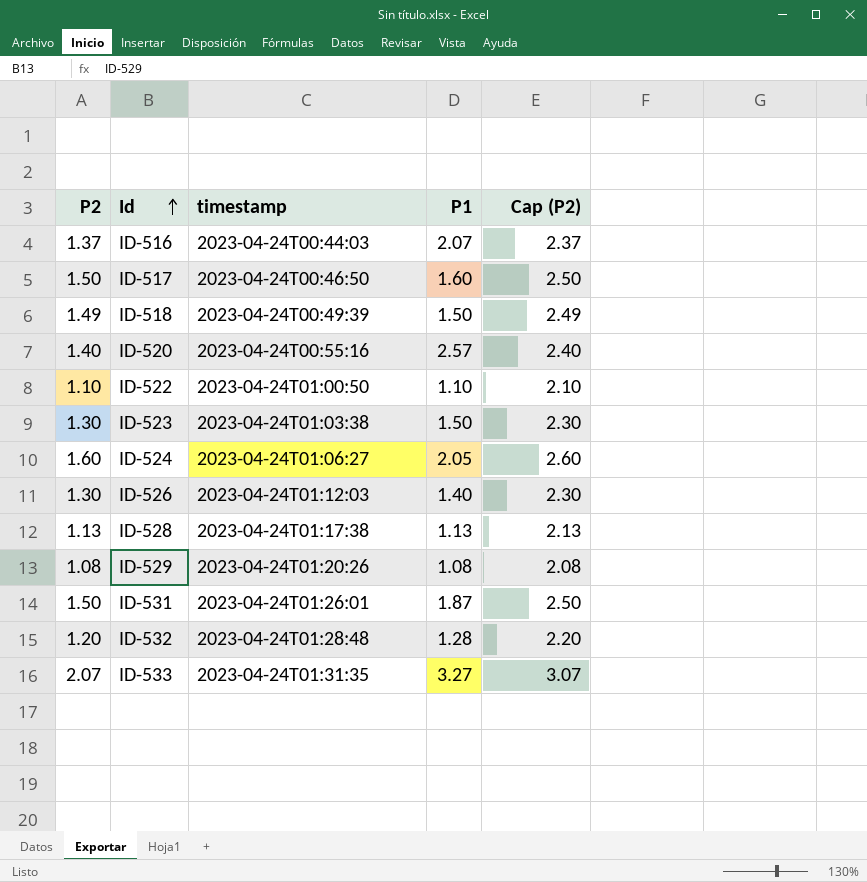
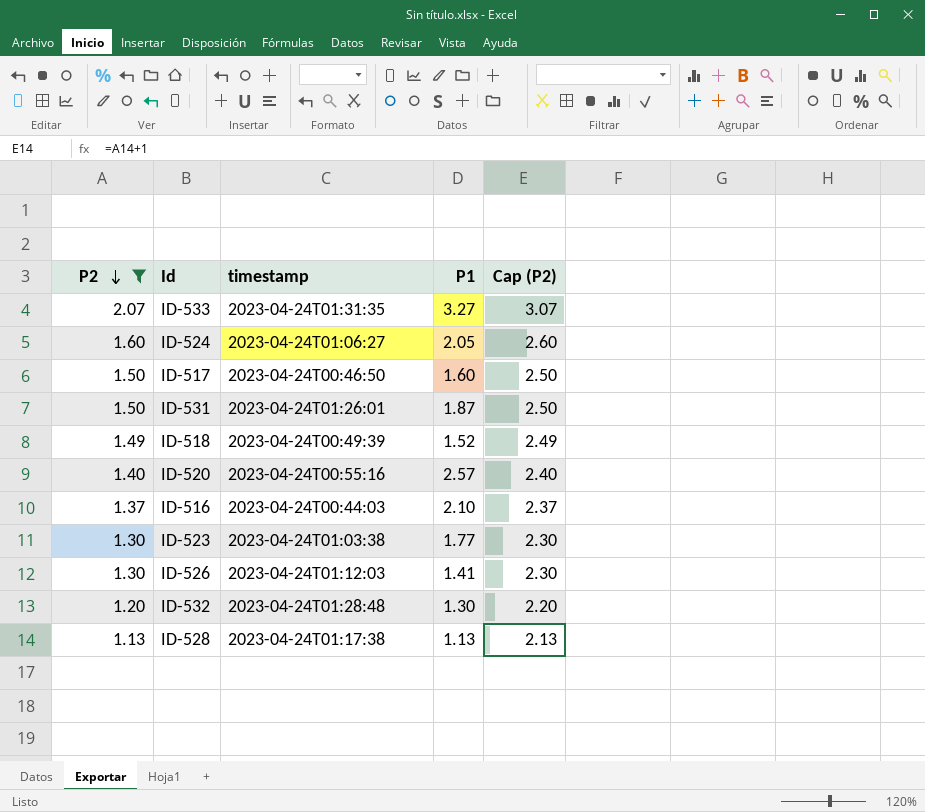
filter: none -> P2 >= 1.13
row order: Id ascending -> P2 descending
ID-518 | P1: 1.50 -> 1.52
ID-516 | P1: 2.07 -> 2.10
ID-523 | P1: 1.50 -> 1.77
ID-526 | P1: 1.40 -> 1.41
ID-532 | P1: 1.28 -> 1.30

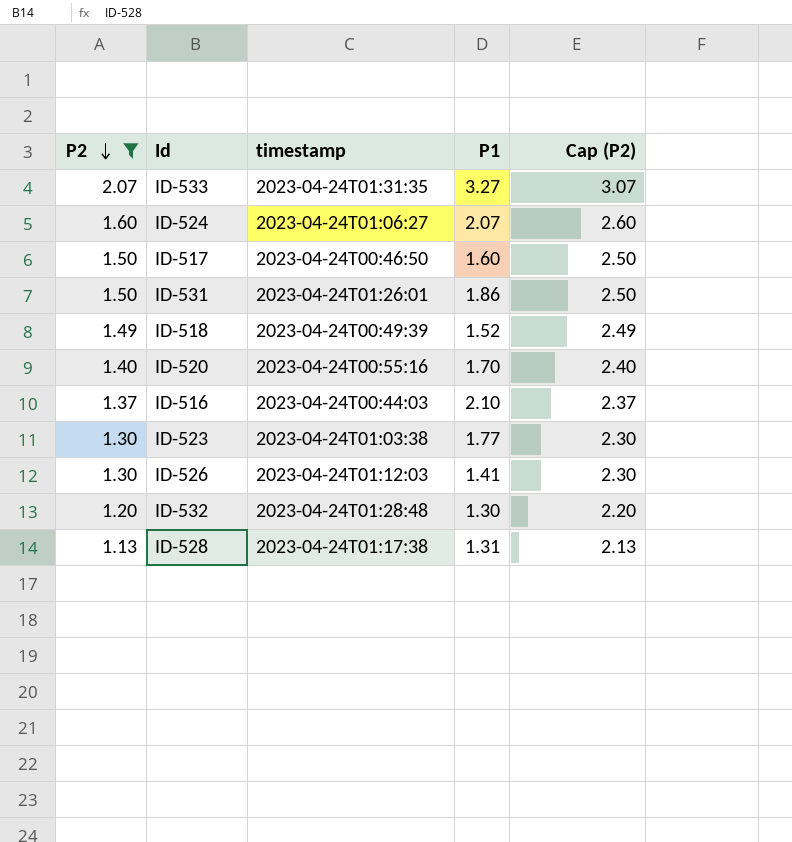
ID-524 | P1: 2.05 -> 2.07
ID-531 | P1: 1.87 -> 1.86
ID-520 | P1: 2.57 -> 1.70
ID-528 | P1: 1.13 -> 1.31

